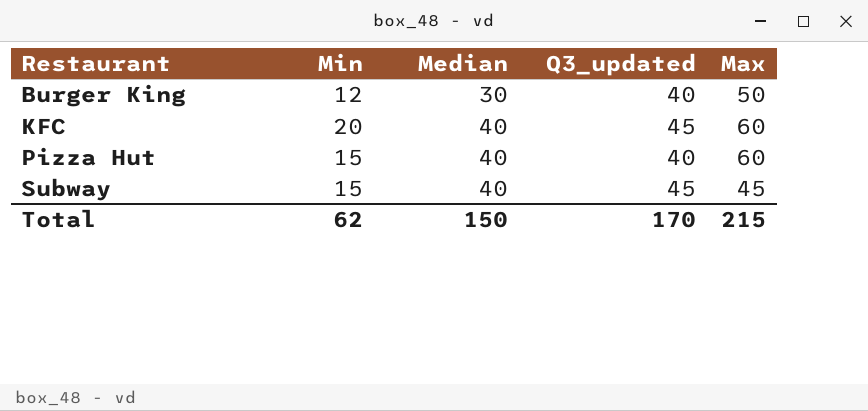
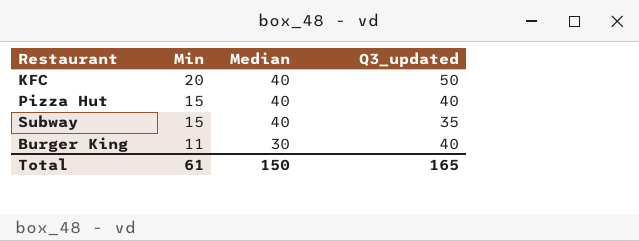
row order: Restaurant ascending -> Min descending
column Max | position: 5 -> none
KFC | Q3_updated: 45 -> 50
Subway | Q3_updated: 45 -> 35
Burger King | Min: 12 -> 11
Total | Min: 62 -> 61
Total | Q3_updated: 170 -> 165

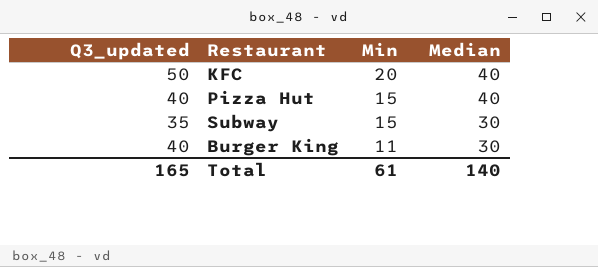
column Q3_updated | position: 4 -> 1
Subway | Median: 40 -> 30
Total | Median: 150 -> 140

